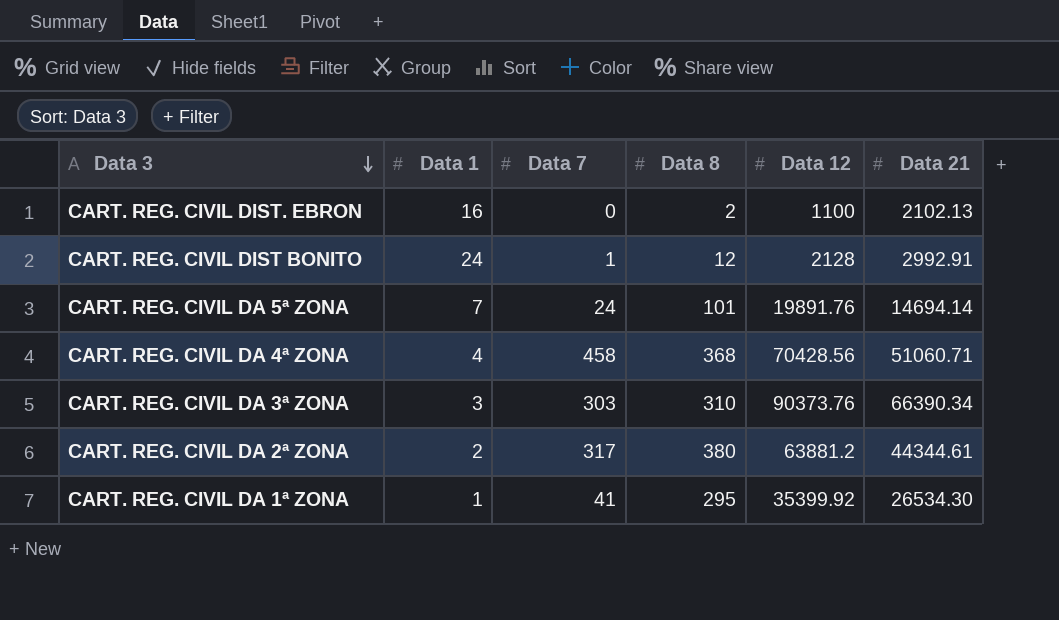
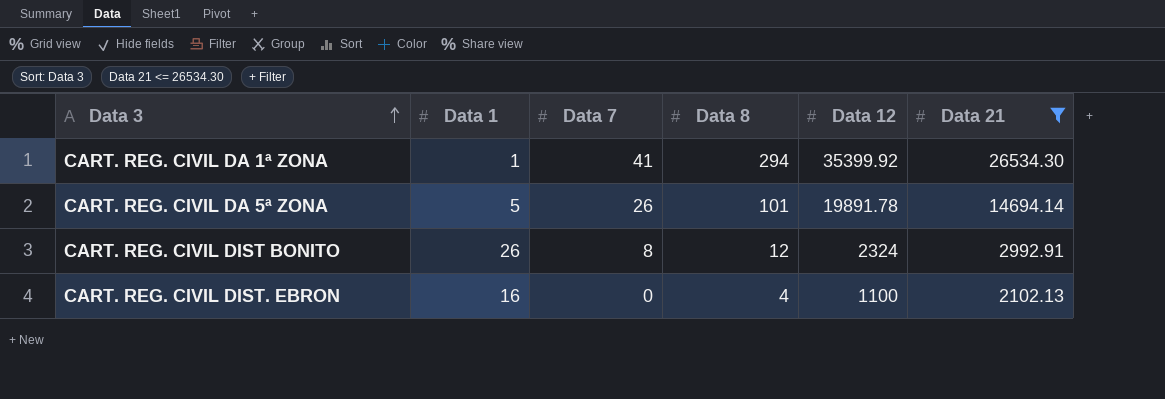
filter: none -> Data 21 <= 26534.30
row order: Data 3 descending -> Data 3 ascending
CART. REG. CIVIL DA 1ª ZONA | Data 8: 295 -> 294
CART. REG. CIVIL DA 5ª ZONA | Data 1: 7 -> 5
CART. REG. CIVIL DA 5ª ZONA | Data 7: 24 -> 26
CART. REG. CIVIL DA 5ª ZONA | Data 12: 19891.76 -> 19891.78
CART. REG. CIVIL DIST BONITO | Data 1: 24 -> 26
CART. REG. CIVIL DIST BONITO | Data 7: 1 -> 8
CART. REG. CIVIL DIST BONITO | Data 12: 2128 -> 2324
CART. REG. CIVIL DIST. EBRON | Data 8: 2 -> 4

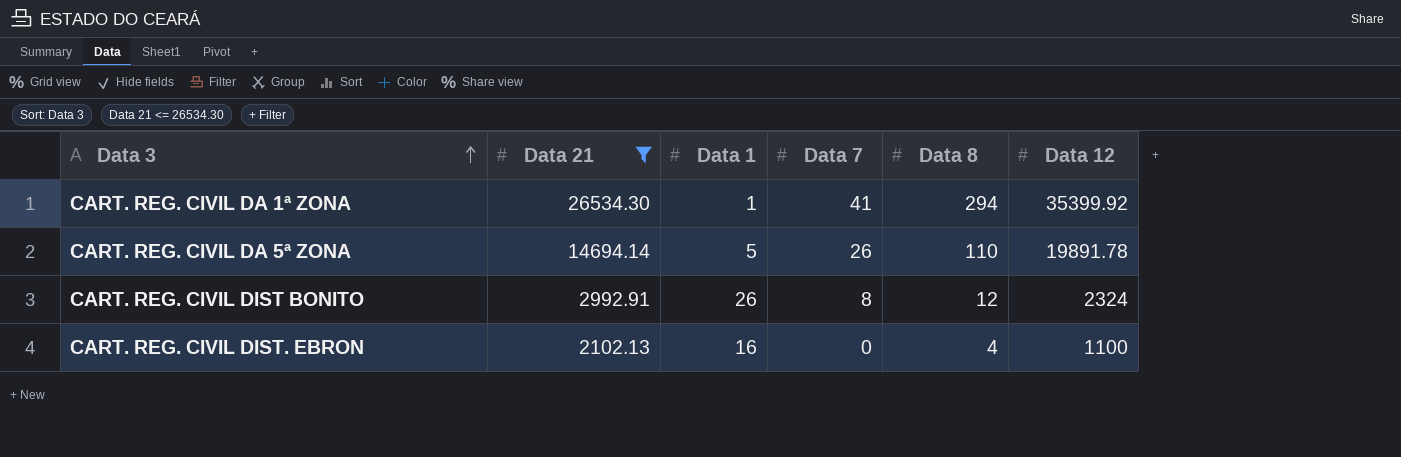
column Data 21 | position: 6 -> 2
CART. REG. CIVIL DA 5ª ZONA | Data 8: 101 -> 110

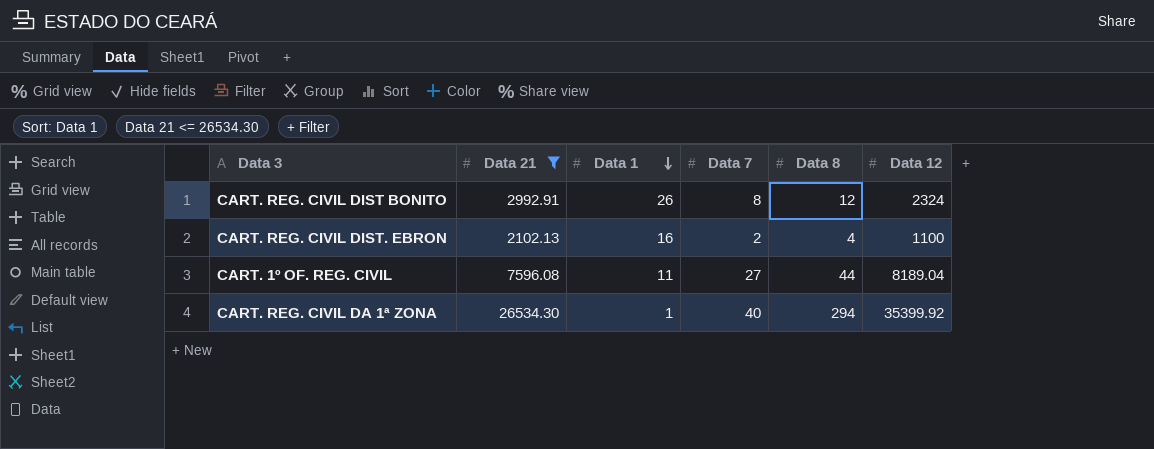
row order: Data 3 ascending -> Data 1 descending
row CART. REG. CIVIL DA 5ª ZONA: 14694.14 | 5 | 26 | 110 | 19891.78 -> none
CART. REG. CIVIL DIST. EBRON | Data 7: 0 -> 2
row CART. 1º OF. REG. CIVIL: none -> 7596.08 | 11 | 27 | 44 | 8189.04
CART. REG. CIVIL DA 1ª ZONA | Data 7: 41 -> 40

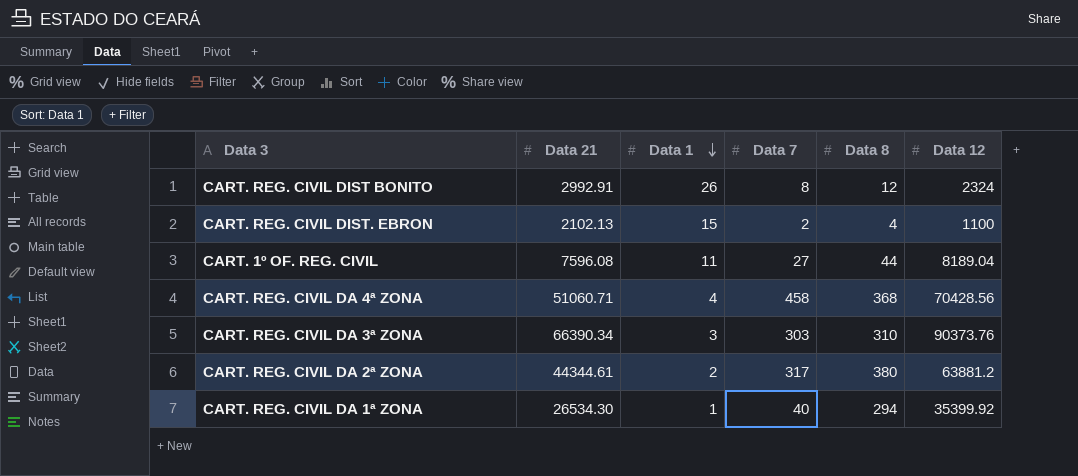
filter: Data 21 <= 26534.30 -> none
CART. REG. CIVIL DIST. EBRON | Data 1: 16 -> 15

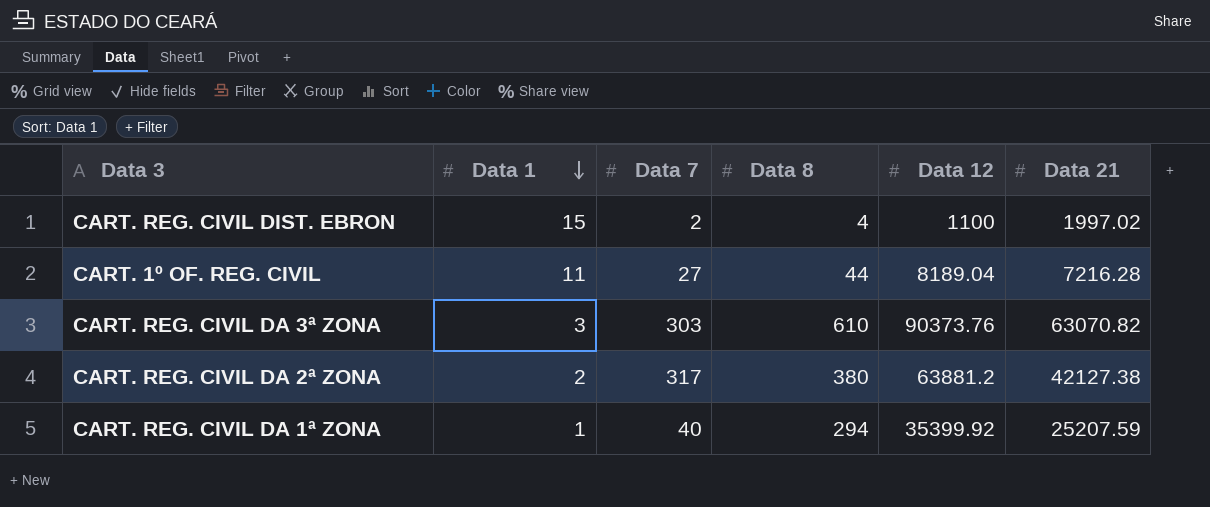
column Data 21 | position: 2 -> 6
row CART. REG. CIVIL DIST BONITO: 2992.91 | 26 | 8 | 12 | 2324 -> none
row CART. REG. CIVIL DA 4ª ZONA: 51060.71 | 4 | 458 | 368 | 70428.56 -> none
CART. REG. CIVIL DIST. EBRON | Data 21: 2102.13 -> 1997.02
CART. 1º OF. REG. CIVIL | Data 21: 7596.08 -> 7216.28
CART. REG. CIVIL DA 3ª ZONA | Data 8: 310 -> 610
CART. REG. CIVIL DA 3ª ZONA | Data 21: 66390.34 -> 63070.82
CART. REG. CIVIL DA 2ª ZONA | Data 21: 44344.61 -> 42127.38
CART. REG. CIVIL DA 1ª ZONA | Data 21: 26534.30 -> 25207.59

